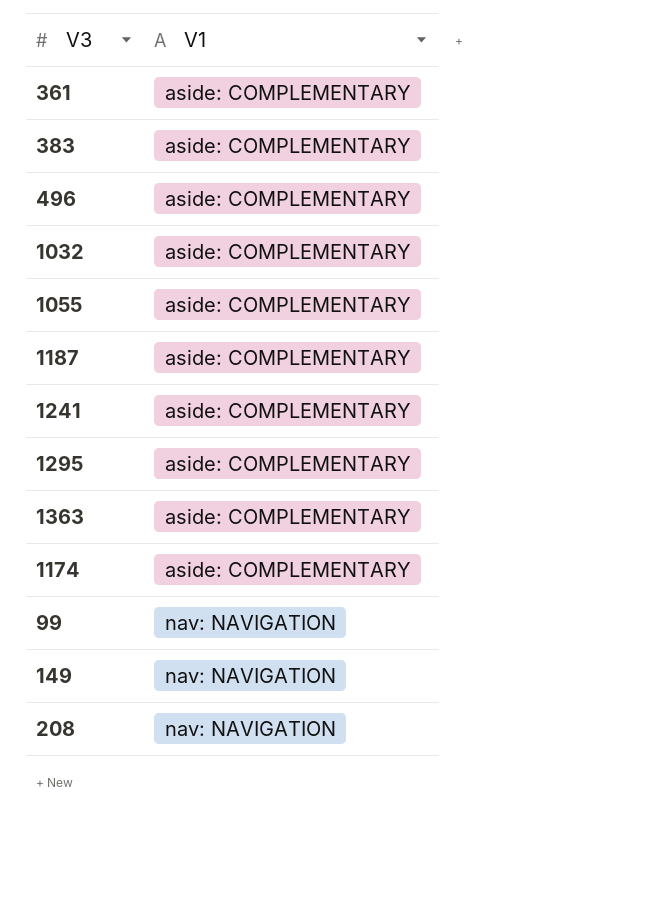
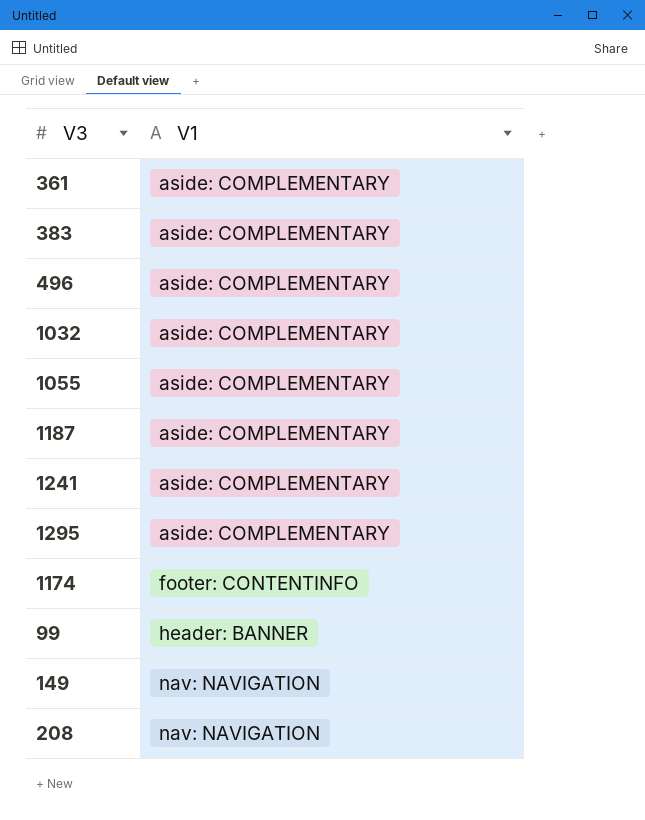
row 1363: aside: COMPLEMENTARY -> none
1174 | V1: aside: COMPLEMENTARY -> footer: CONTENTINFO
99 | V1: nav: NAVIGATION -> header: BANNER

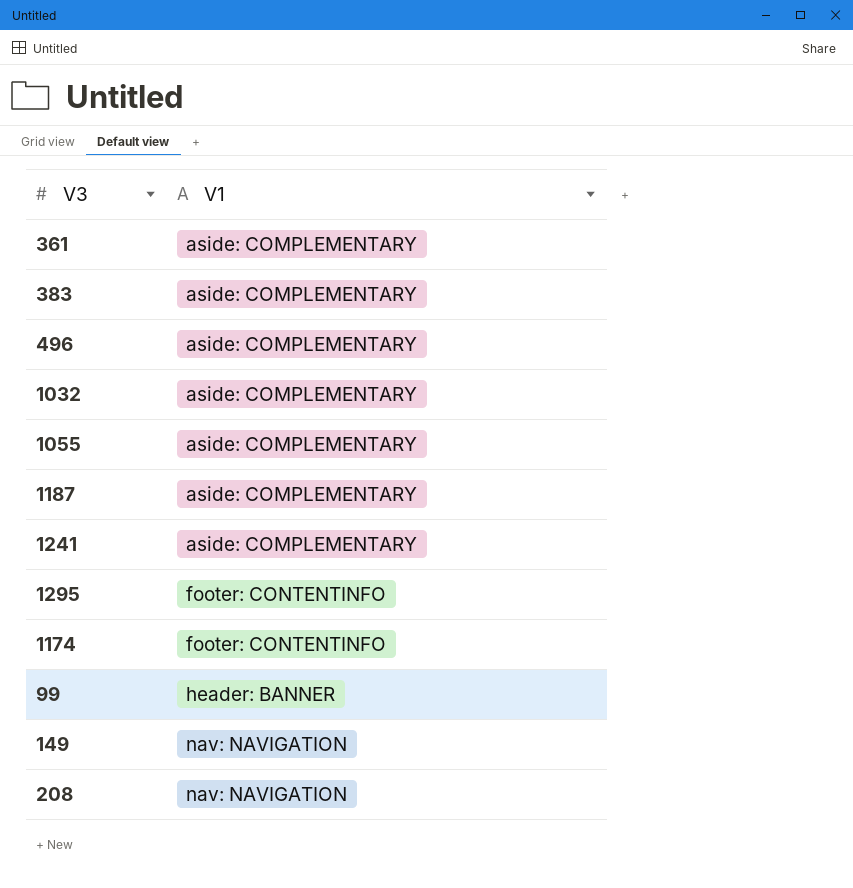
1295 | V1: aside: COMPLEMENTARY -> footer: CONTENTINFO

